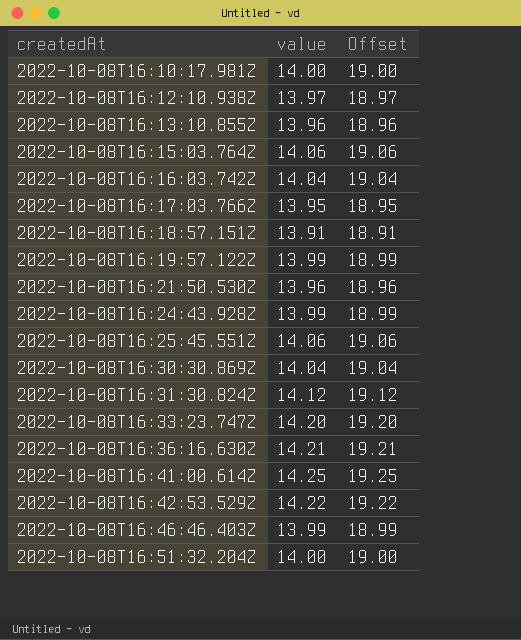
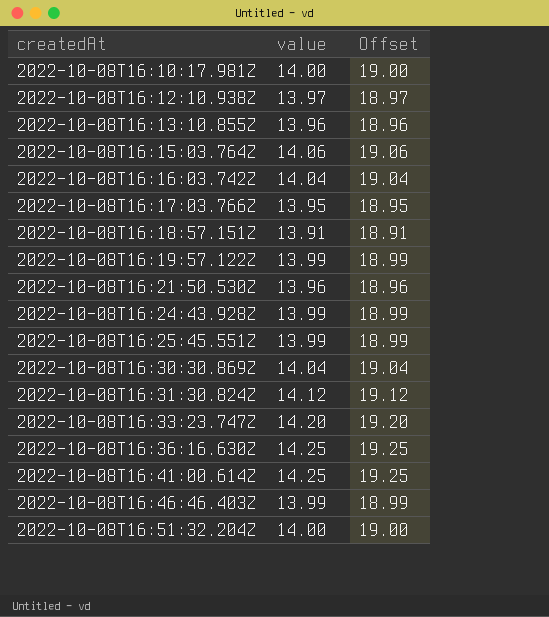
row 2022-10-08T16:42:53.529Z: 14.22 | 19.22 -> none
2022-10-08T16:25:45.551Z | value: 14.06 -> 13.99
2022-10-08T16:25:45.551Z | Offset: 19.06 -> 18.99
2022-10-08T16:36:16.630Z | value: 14.21 -> 14.25
2022-10-08T16:36:16.630Z | Offset: 19.21 -> 19.25

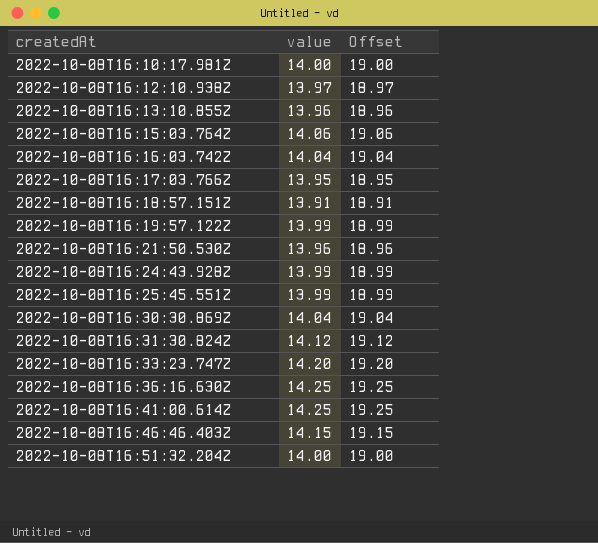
2022-10-08T16:46:46.403Z | value: 13.99 -> 14.15
2022-10-08T16:46:46.403Z | Offset: 18.99 -> 19.15

